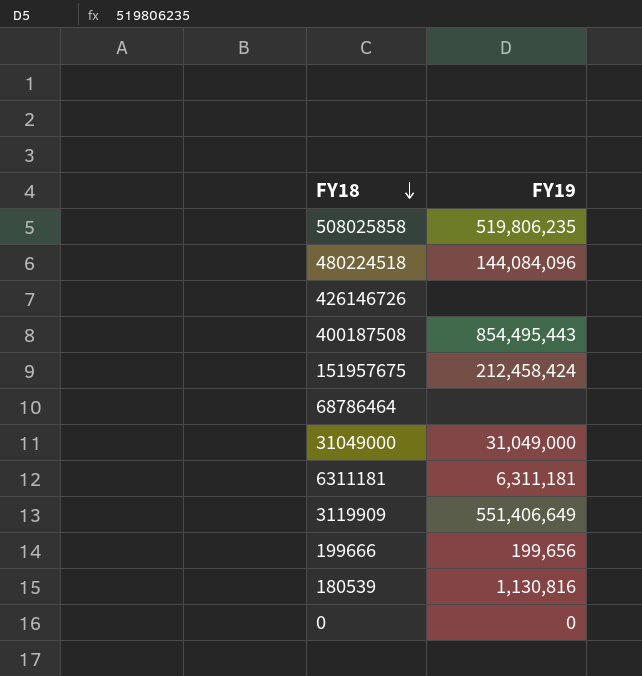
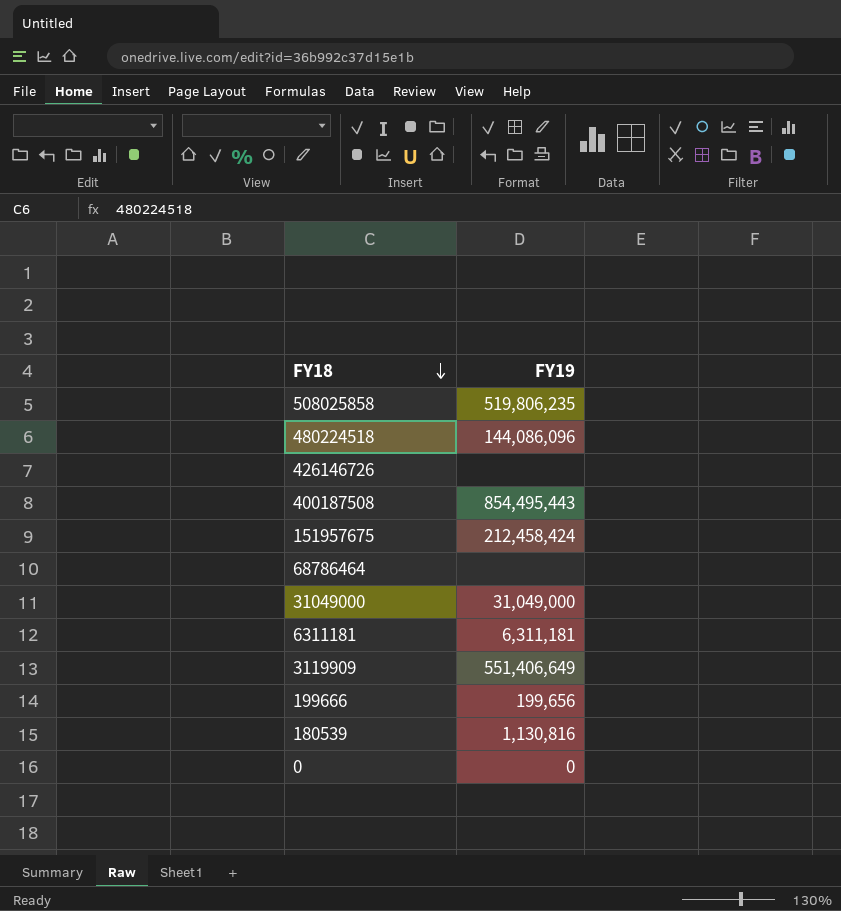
480224518 | FY19: 144,084,096 -> 144,086,096

